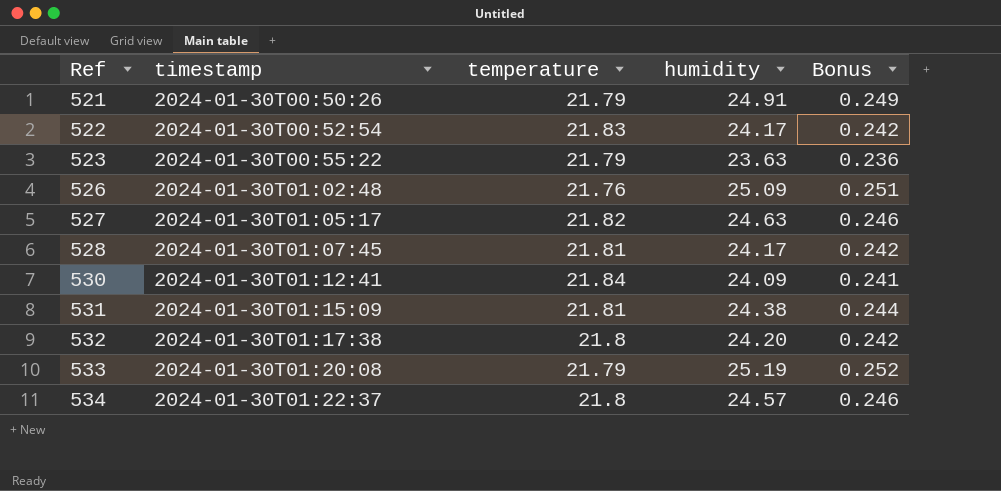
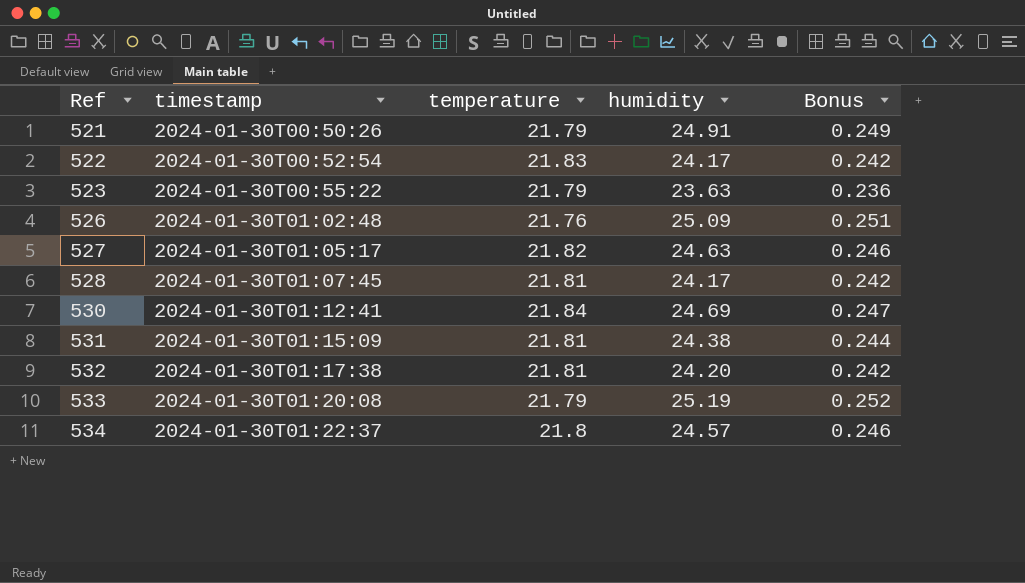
530 | humidity: 24.09 -> 24.69
530 | Bonus: 0.241 -> 0.247
532 | temperature: 21.8 -> 21.81

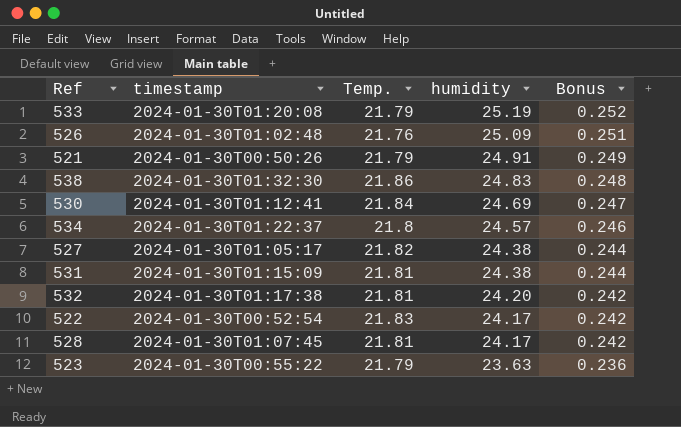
row order: Ref ascending -> humidity descending
column name: temperature -> Temp.
row 538: none -> 2024-01-30T01:32:30 | 21.86 | 24.83 | 0.248
527 | humidity: 24.63 -> 24.38
527 | Bonus: 0.246 -> 0.244

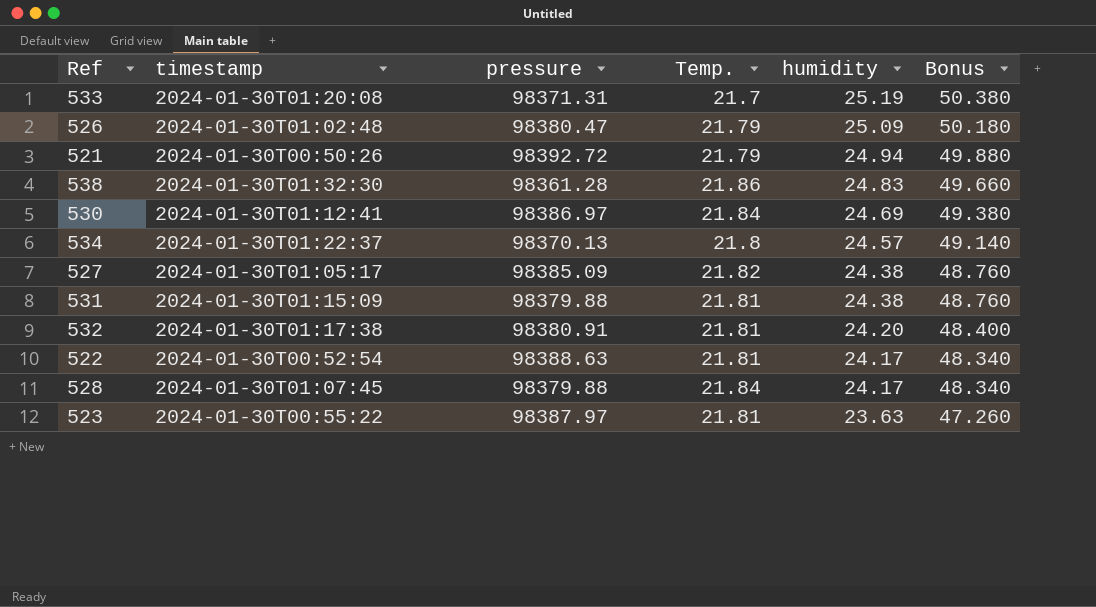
column pressure | position: none -> 3
column Bonus | formula: [humidity] * 0.01 -> [humidity] * 2
533 | Temp.: 21.79 -> 21.7
526 | Temp.: 21.76 -> 21.79
521 | humidity: 24.91 -> 24.94
522 | Temp.: 21.83 -> 21.81
528 | Temp.: 21.81 -> 21.84
523 | Temp.: 21.79 -> 21.81

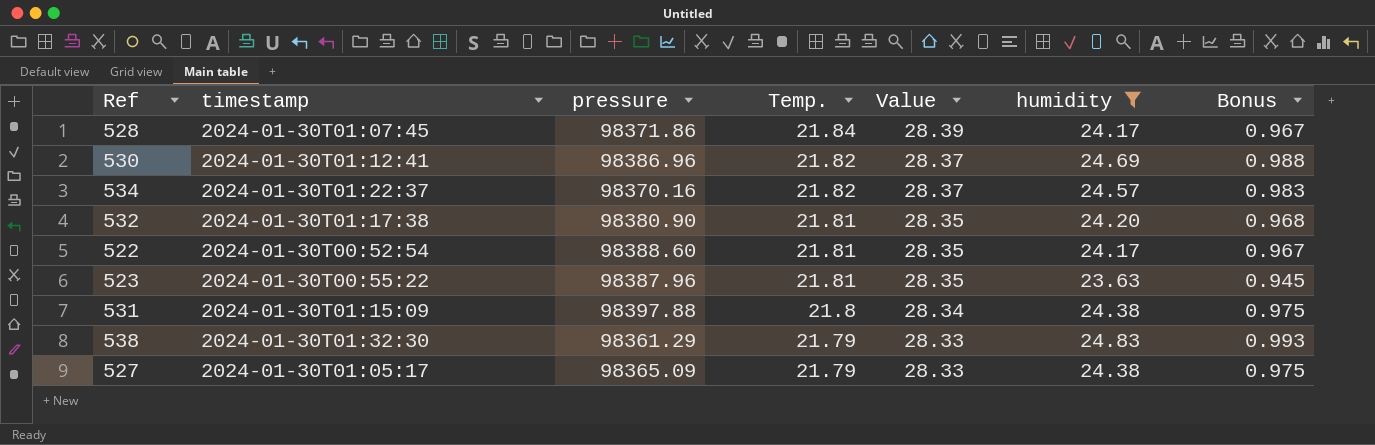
filter: none -> humidity <= 24.83
row order: humidity descending -> Temp. descending
column Value | formula: none -> [Temp.] * 1.3
column Bonus | formula: [humidity] * 2 -> [humidity] * 0.04
528 | pressure: 98379.88 -> 98371.86
530 | pressure: 98386.97 -> 98386.96
530 | Temp.: 21.84 -> 21.82
534 | pressure: 98370.13 -> 98370.16
534 | Temp.: 21.8 -> 21.82
532 | pressure: 98380.91 -> 98380.90
522 | pressure: 98388.63 -> 98388.60
523 | pressure: 98387.97 -> 98387.96
531 | pressure: 98379.88 -> 98397.88
531 | Temp.: 21.81 -> 21.8
538 | pressure: 98361.28 -> 98361.29
538 | Temp.: 21.86 -> 21.79
527 | pressure: 98385.09 -> 98365.09
527 | Temp.: 21.82 -> 21.79

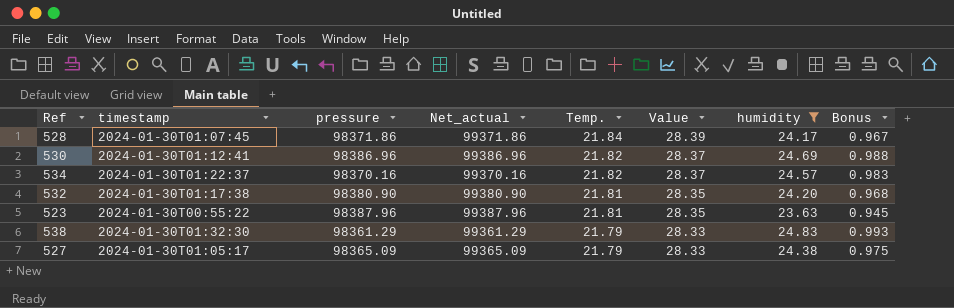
column Net_actual | formula: none -> [pressure] + 1000
row 522: 2024-01-30T00:52:54 | 98388.60 | 21.81 | 28.35 | 24.17 | 0.967 -> none
row 531: 2024-01-30T01:15:09 | 98397.88 | 21.8 | 28.34 | 24.38 | 0.975 -> none

